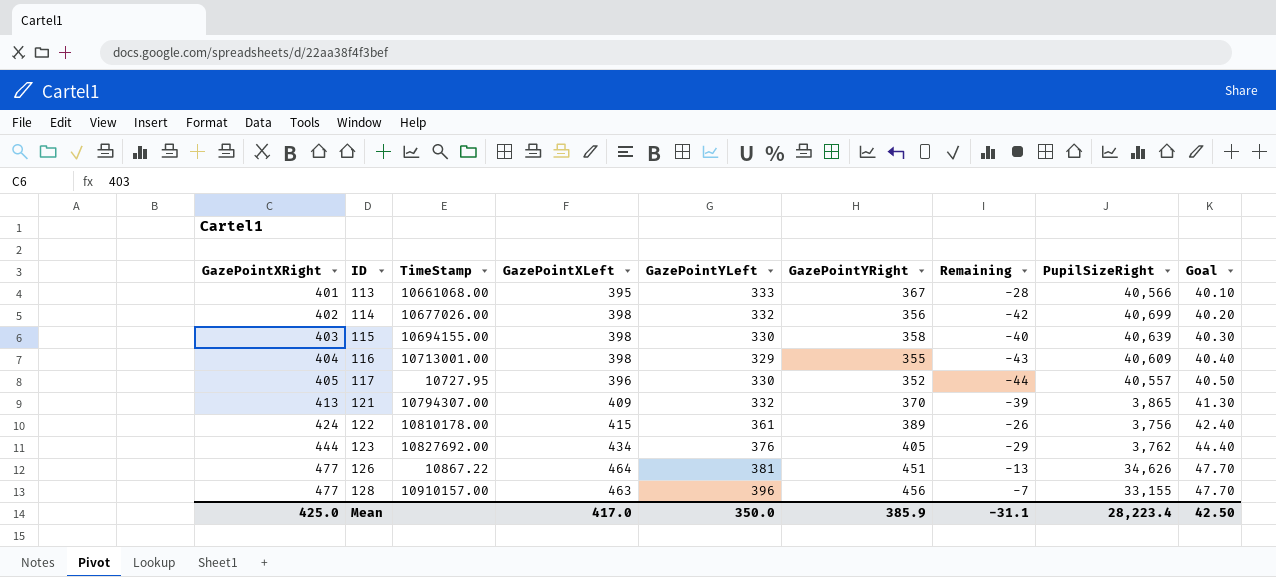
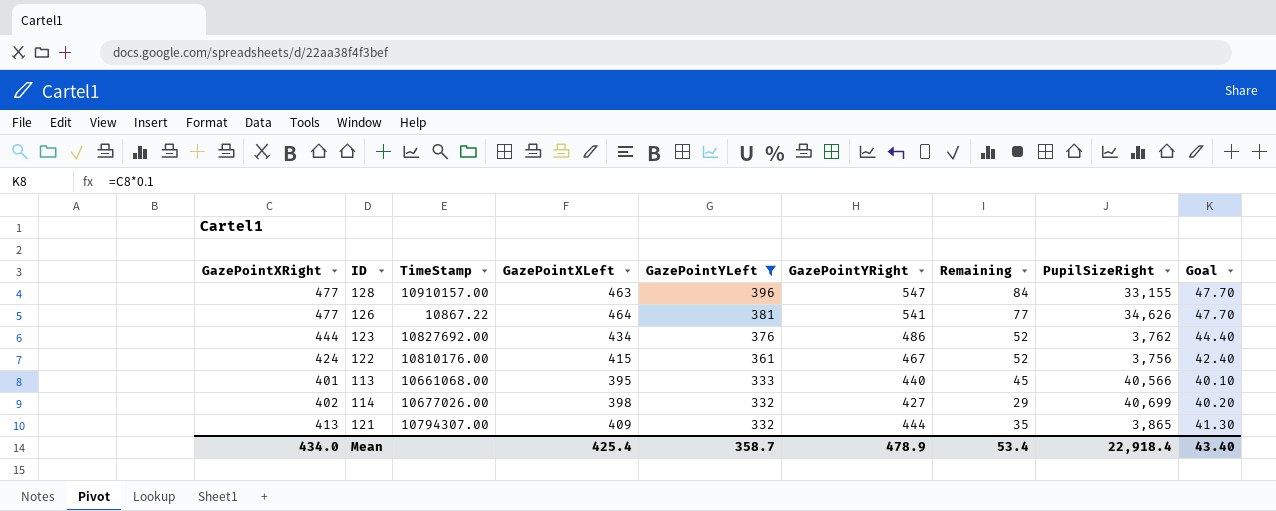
filter: none -> GazePointYLeft >= 332
row order: GazePointXRight ascending -> GazePointYLeft descending
128 | GazePointYRight: 456 -> 547
128 | Remaining: -7 -> 84
126 | GazePointYRight: 451 -> 541
126 | Remaining: -13 -> 77
123 | GazePointYRight: 405 -> 486
123 | Remaining: -29 -> 52
122 | TimeStamp: 10810178.00 -> 10810176.00
122 | GazePointYRight: 389 -> 467
122 | Remaining: -26 -> 52
113 | GazePointYRight: 367 -> 440
113 | Remaining: -28 -> 45
114 | GazePointYRight: 356 -> 427
114 | Remaining: -42 -> 29
121 | GazePointYRight: 370 -> 444
121 | Remaining: -39 -> 35
Mean | GazePointXRight: 425.0 -> 434.0
Mean | GazePointXLeft: 417.0 -> 425.4
Mean | GazePointYLeft: 350.0 -> 358.7
Mean | GazePointYRight: 385.9 -> 478.9
Mean | Remaining: -31.1 -> 53.4
Mean | PupilSizeRight: 28,223.4 -> 22,918.4
Mean | Goal: 42.50 -> 43.40

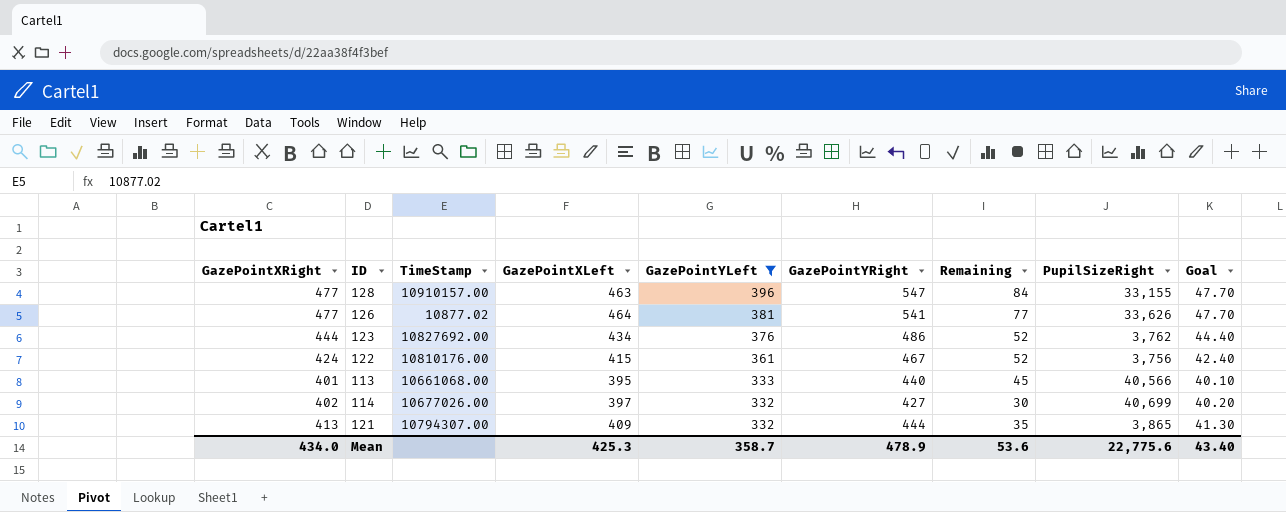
126 | TimeStamp: 10867.22 -> 10877.02
126 | PupilSizeRight: 34,626 -> 33,626
114 | GazePointXLeft: 398 -> 397
114 | Remaining: 29 -> 30
Mean | GazePointXLeft: 425.4 -> 425.3
Mean | Remaining: 53.4 -> 53.6
Mean | PupilSizeRight: 22,918.4 -> 22,775.6

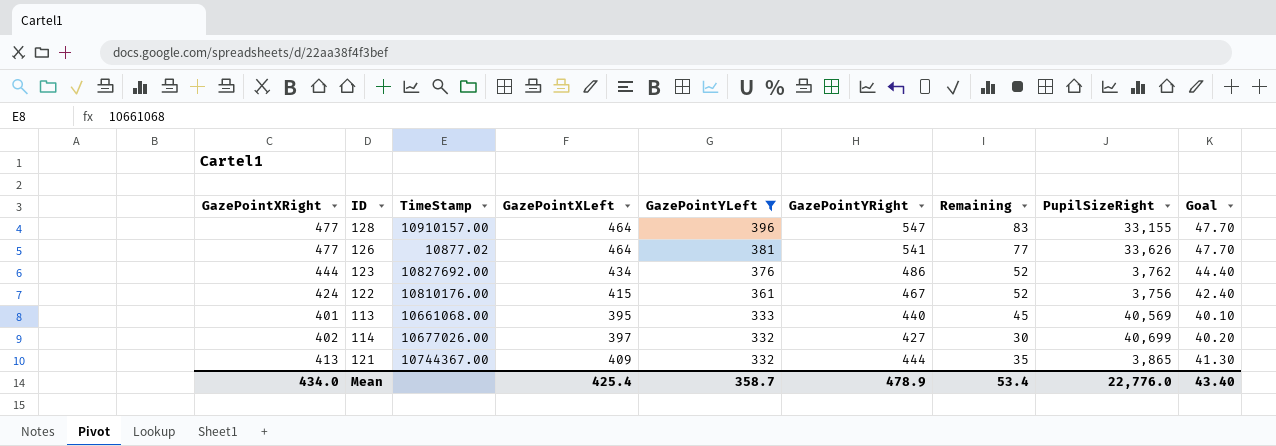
128 | GazePointXLeft: 463 -> 464
128 | Remaining: 84 -> 83
113 | PupilSizeRight: 40,566 -> 40,569
121 | TimeStamp: 10794307.00 -> 10744367.00
Mean | GazePointXLeft: 425.3 -> 425.4
Mean | Remaining: 53.6 -> 53.4
Mean | PupilSizeRight: 22,775.6 -> 22,776.0

